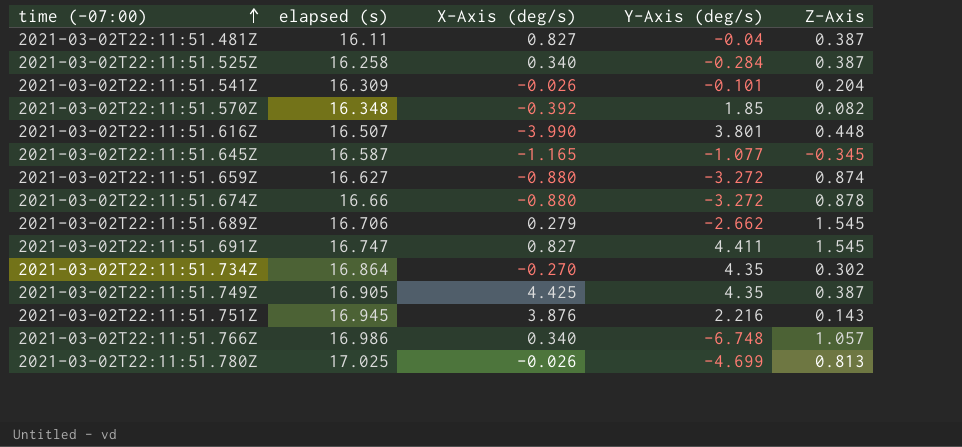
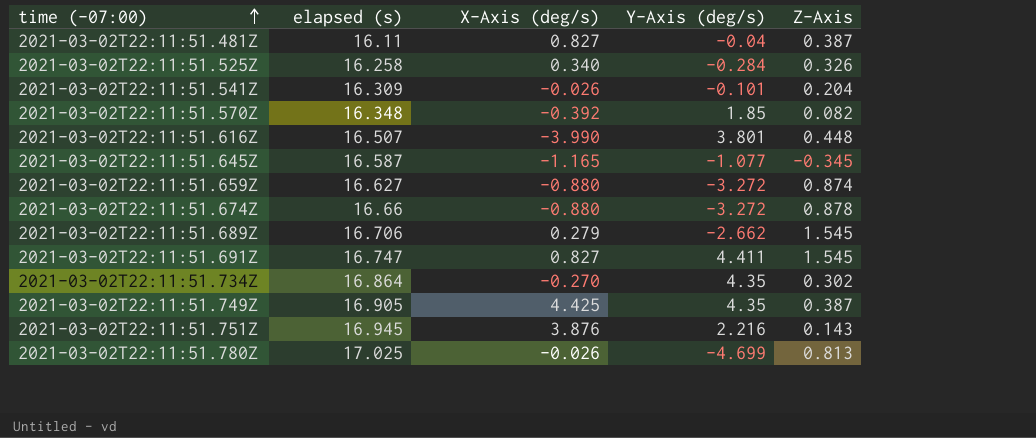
row 2021-03-02T22:11:51.766Z: 16.986 | 0.340 | -6.748 | 1.057 -> none
2021-03-02T22:11:51.525Z | Z-Axis: 0.387 -> 0.326

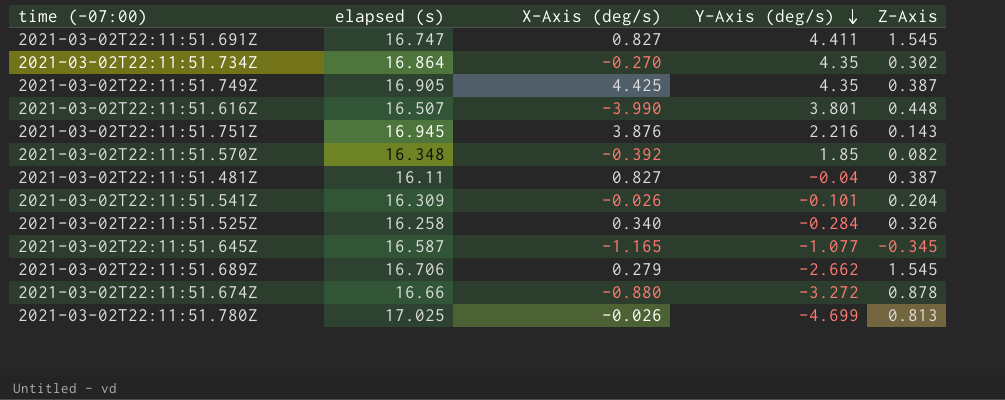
row order: time (-07:00) ascending -> Y-Axis (deg/s) descending
row 2021-03-02T22:11:51.659Z: 16.627 | -0.880 | -3.272 | 0.874 -> none

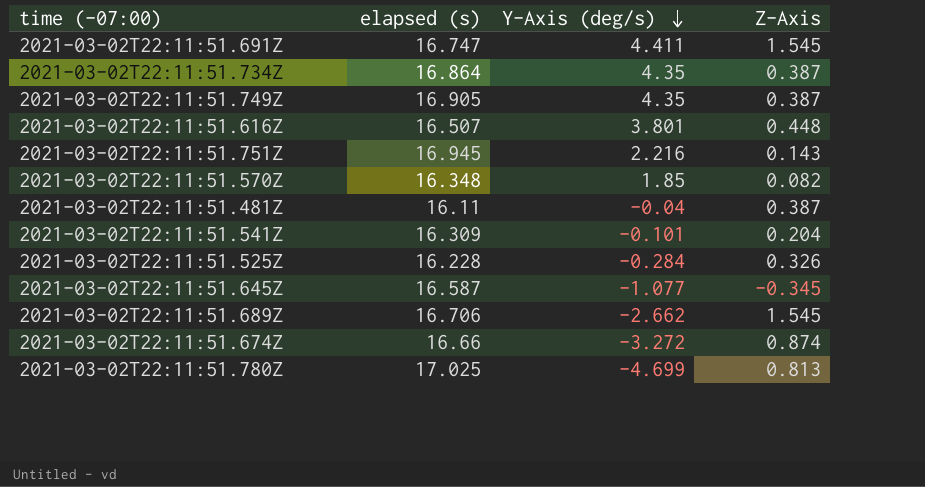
column X-Axis (deg/s) | position: 3 -> none
2021-03-02T22:11:51.734Z | Z-Axis: 0.302 -> 0.387
2021-03-02T22:11:51.525Z | elapsed (s): 16.258 -> 16.228
2021-03-02T22:11:51.674Z | Z-Axis: 0.878 -> 0.874

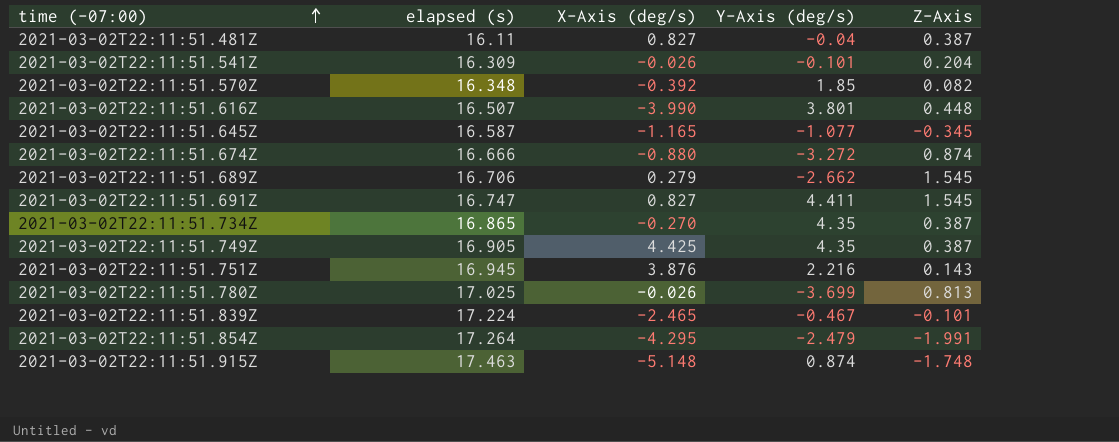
row order: Y-Axis (deg/s) descending -> time (-07:00) ascending
column X-Axis (deg/s) | position: none -> 3
row 2021-03-02T22:11:51.525Z: 16.228 | -0.284 | 0.326 -> none
2021-03-02T22:11:51.674Z | elapsed (s): 16.66 -> 16.666
2021-03-02T22:11:51.734Z | elapsed (s): 16.864 -> 16.865
2021-03-02T22:11:51.780Z | Y-Axis (deg/s): -4.699 -> -3.699
row 2021-03-02T22:11:51.839Z: none -> 17.224 | -2.465 | -0.467 | -0.101
row 2021-03-02T22:11:51.854Z: none -> 17.264 | -4.295 | -2.479 | -1.991
row 2021-03-02T22:11:51.915Z: none -> 17.463 | -5.148 | 0.874 | -1.748

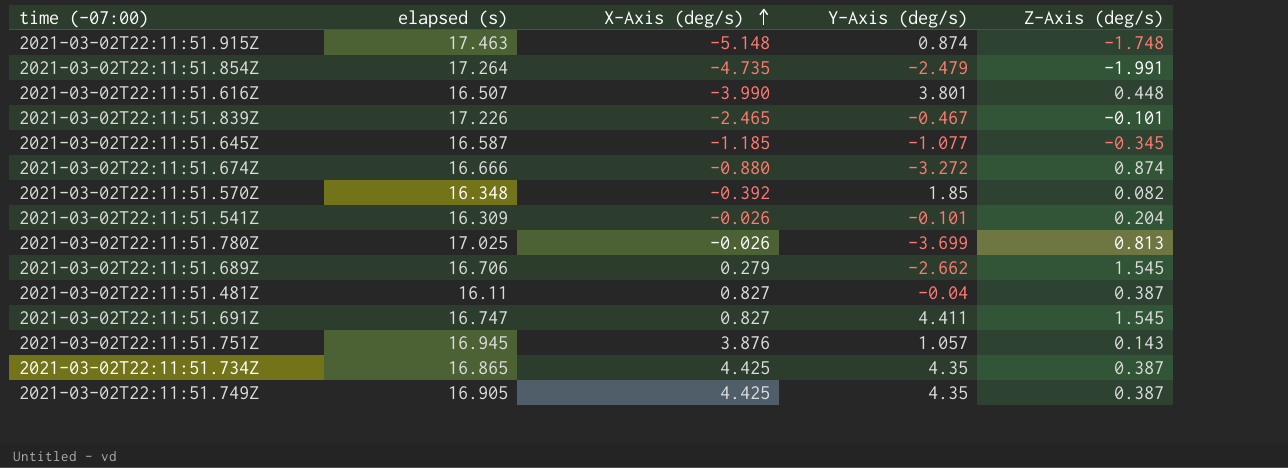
row order: time (-07:00) ascending -> X-Axis (deg/s) ascending
column name: Z-Axis -> Z-Axis (deg/s)
2021-03-02T22:11:51.854Z | X-Axis (deg/s): -4.295 -> -4.735
2021-03-02T22:11:51.839Z | elapsed (s): 17.224 -> 17.226
2021-03-02T22:11:51.645Z | X-Axis (deg/s): -1.165 -> -1.185
2021-03-02T22:11:51.751Z | Y-Axis (deg/s): 2.216 -> 1.057
2021-03-02T22:11:51.734Z | X-Axis (deg/s): -0.270 -> 4.425

